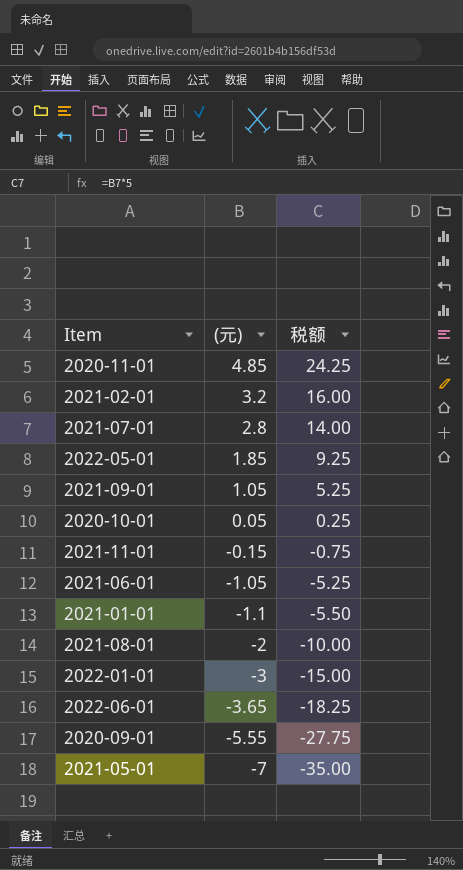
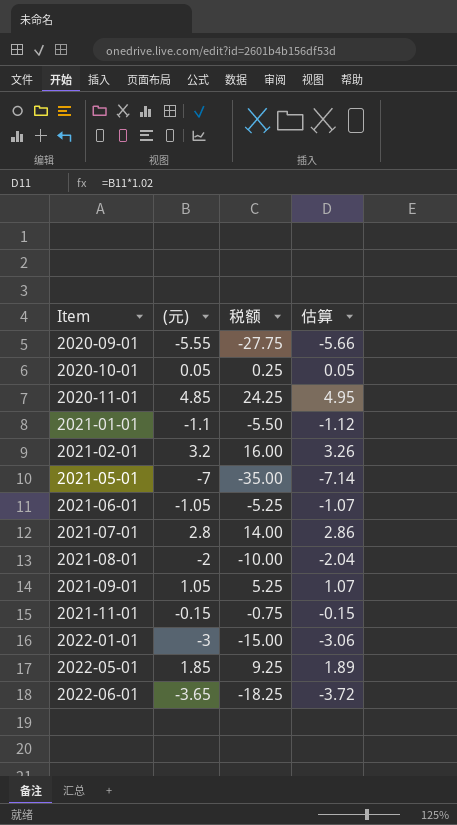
row order: (元) descending -> Item ascending
column 估算 | formula: none -> [(元)] * 1.02

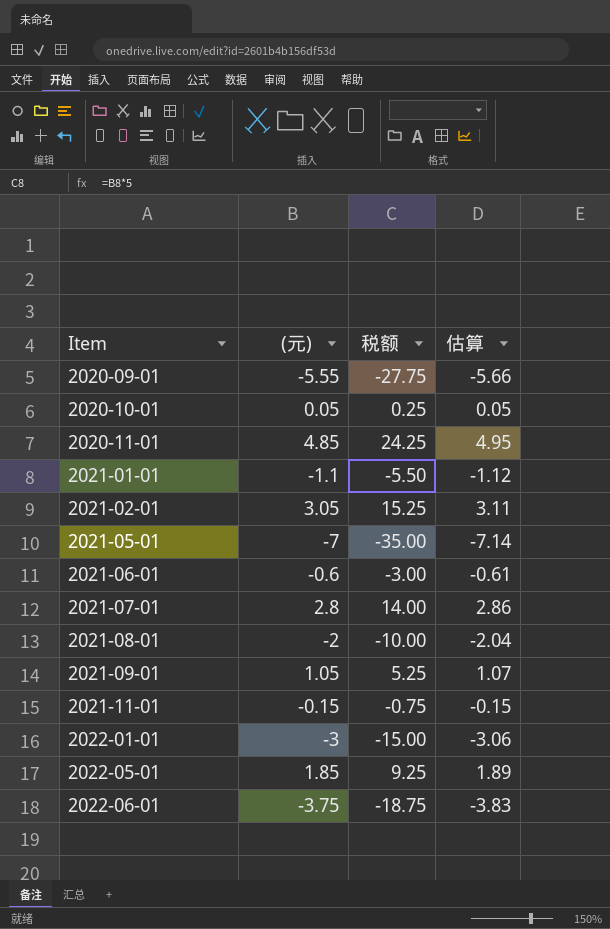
2021-02-01 | (元): 3.2 -> 3.05
2021-02-01 | 税额: 16.00 -> 15.25
2021-02-01 | 估算: 3.26 -> 3.11
2021-06-01 | (元): -1.05 -> -0.6
2021-06-01 | 税额: -5.25 -> -3.00
2021-06-01 | 估算: -1.07 -> -0.61
2022-06-01 | (元): -3.65 -> -3.75
2022-06-01 | 税额: -18.25 -> -18.75
2022-06-01 | 估算: -3.72 -> -3.83

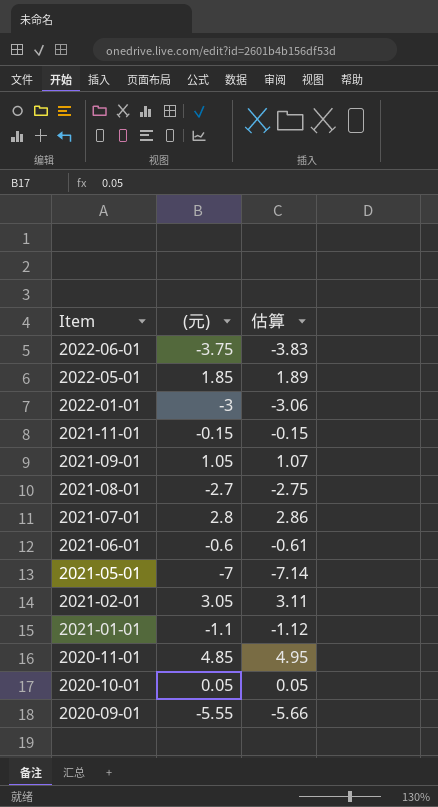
row order: Item ascending -> Item descending
column 税额 | formula: [(元)] * 5 -> none
2021-08-01 | (元): -2 -> -2.7
2021-08-01 | 估算: -2.04 -> -2.75

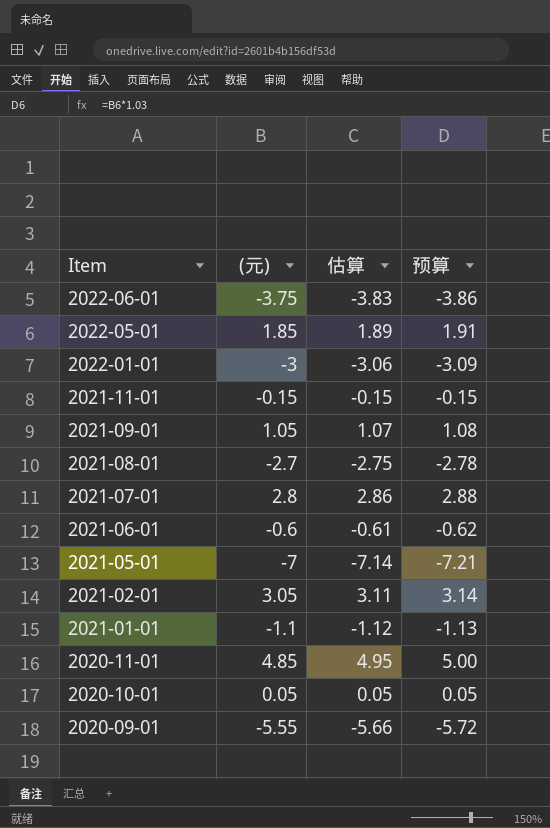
column 预算 | formula: none -> [(元)] * 1.03

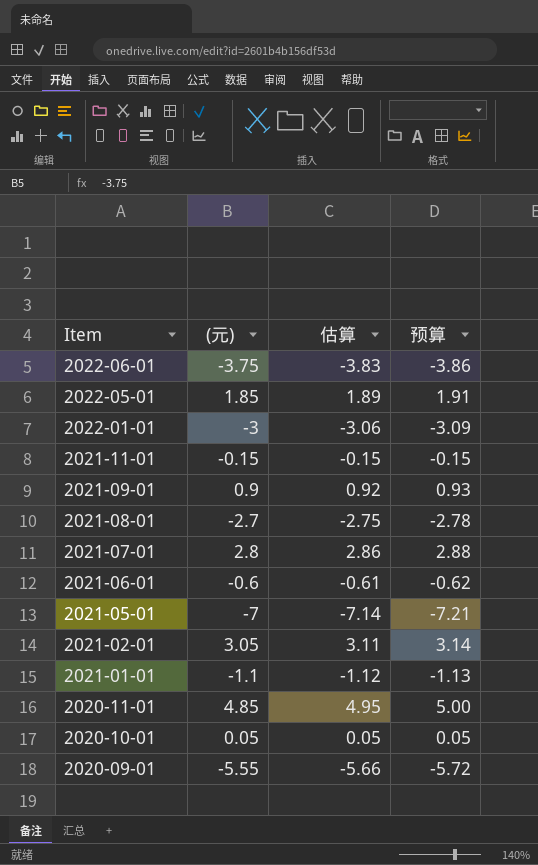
2021-09-01 | (元): 1.05 -> 0.9
2021-09-01 | 估算: 1.07 -> 0.92
2021-09-01 | 预算: 1.08 -> 0.93

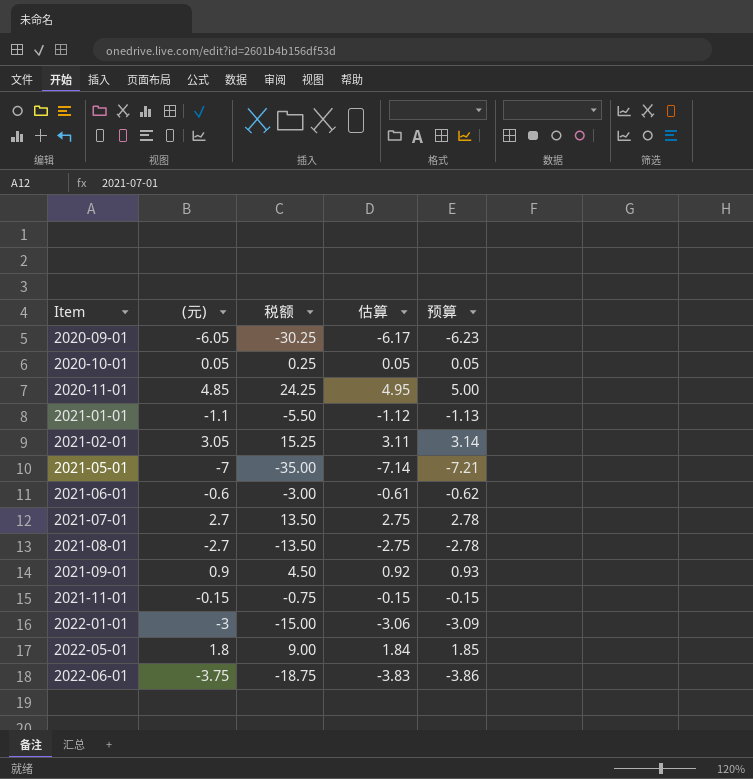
row order: Item descending -> Item ascending
column 税额 | formula: none -> [(元)] * 5
2020-09-01 | (元): -5.55 -> -6.05
2020-09-01 | 估算: -5.66 -> -6.17
2020-09-01 | 预算: -5.72 -> -6.23
2021-07-01 | (元): 2.8 -> 2.7
2021-07-01 | 估算: 2.86 -> 2.75
2021-07-01 | 预算: 2.88 -> 2.78
2022-05-01 | (元): 1.85 -> 1.8
2022-05-01 | 估算: 1.89 -> 1.84
2022-05-01 | 预算: 1.91 -> 1.85

